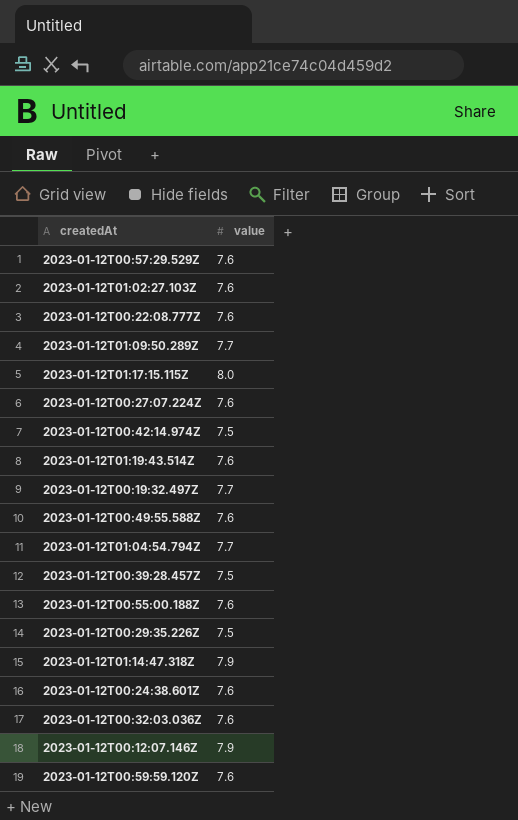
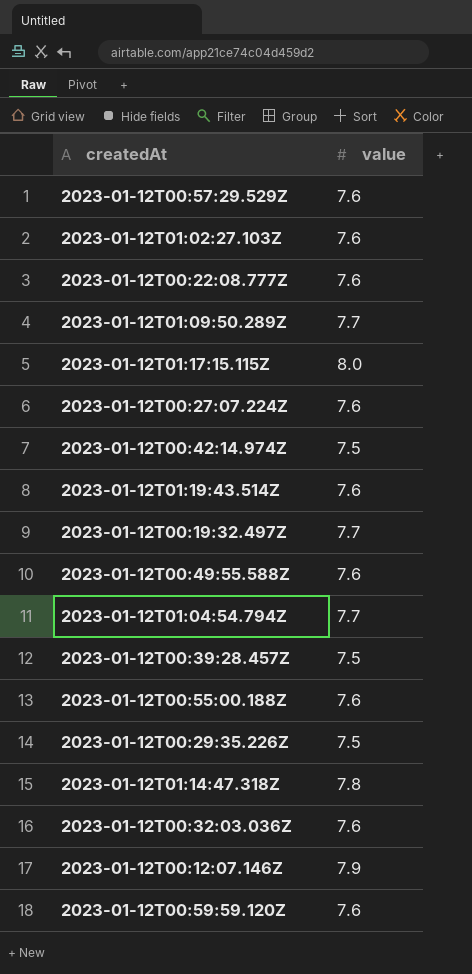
row 2023-01-12T00:24:38.601Z: 7.6 -> none
2023-01-12T01:14:47.318Z | value: 7.9 -> 7.8

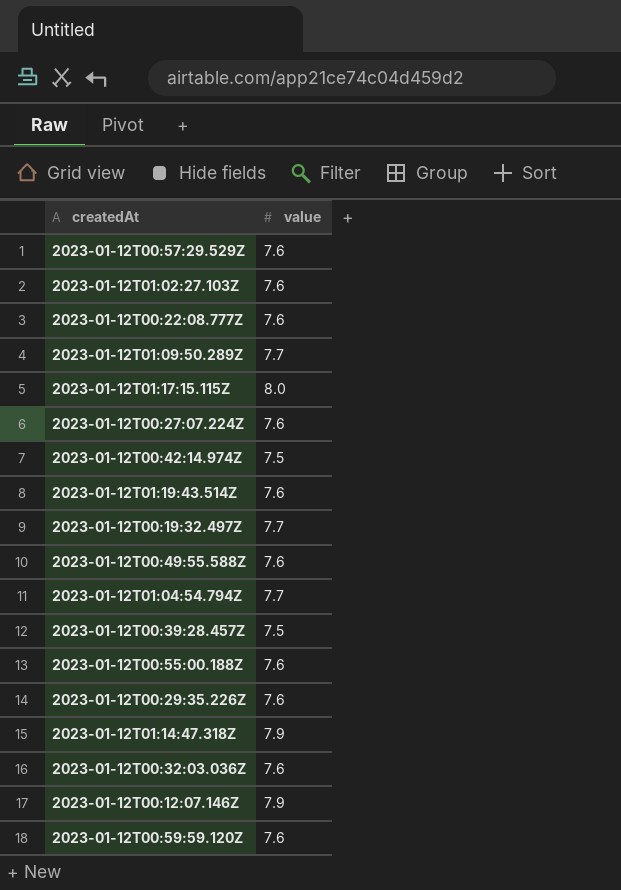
2023-01-12T00:29:35.226Z | value: 7.5 -> 7.6
2023-01-12T01:14:47.318Z | value: 7.8 -> 7.9

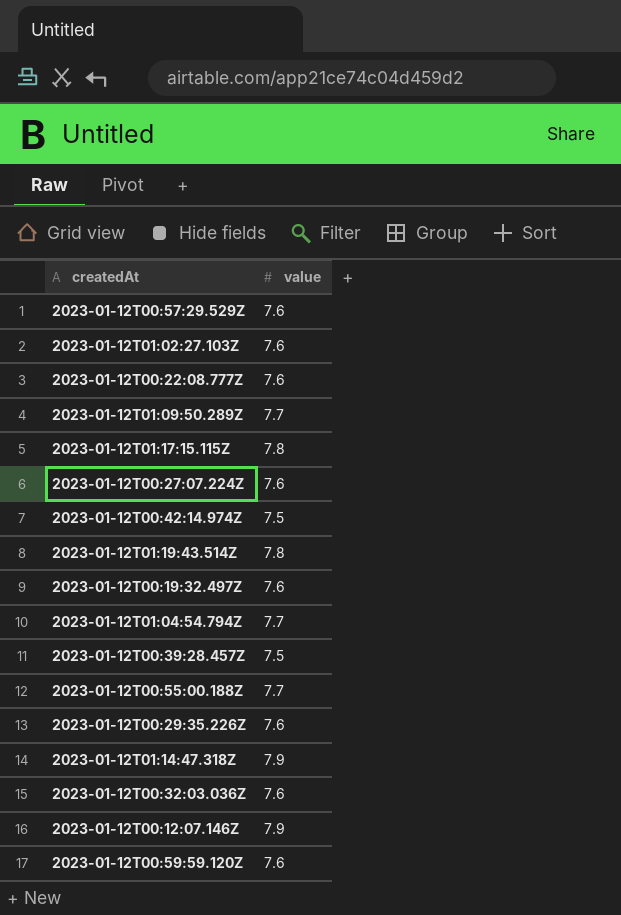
row 2023-01-12T00:49:55.588Z: 7.6 -> none
2023-01-12T01:17:15.115Z | value: 8.0 -> 7.8
2023-01-12T01:19:43.514Z | value: 7.6 -> 7.8
2023-01-12T00:19:32.497Z | value: 7.7 -> 7.6
2023-01-12T00:55:00.188Z | value: 7.6 -> 7.7

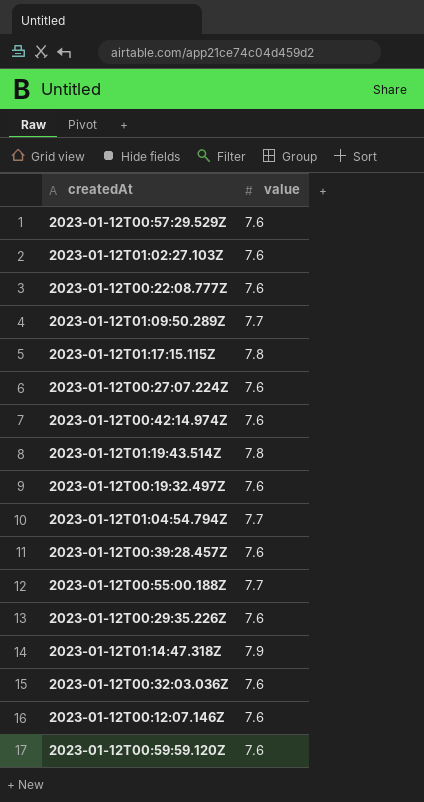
2023-01-12T00:42:14.974Z | value: 7.5 -> 7.6
2023-01-12T00:39:28.457Z | value: 7.5 -> 7.6
2023-01-12T00:12:07.146Z | value: 7.9 -> 7.6

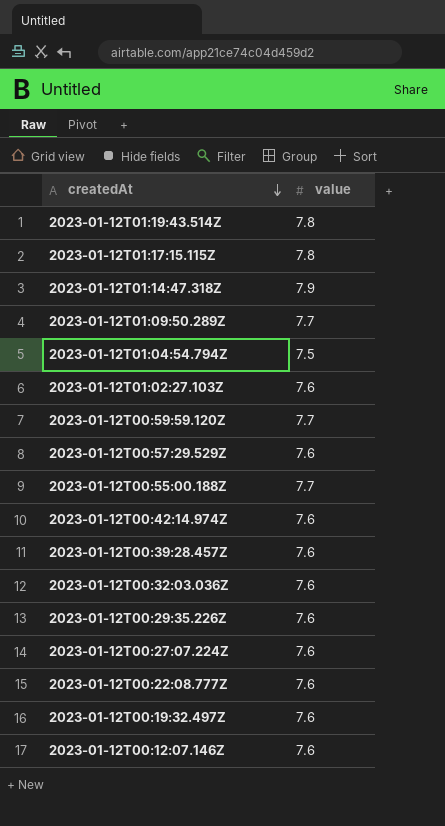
row order: none -> createdAt descending
2023-01-12T01:04:54.794Z | value: 7.7 -> 7.5
2023-01-12T00:59:59.120Z | value: 7.6 -> 7.7

